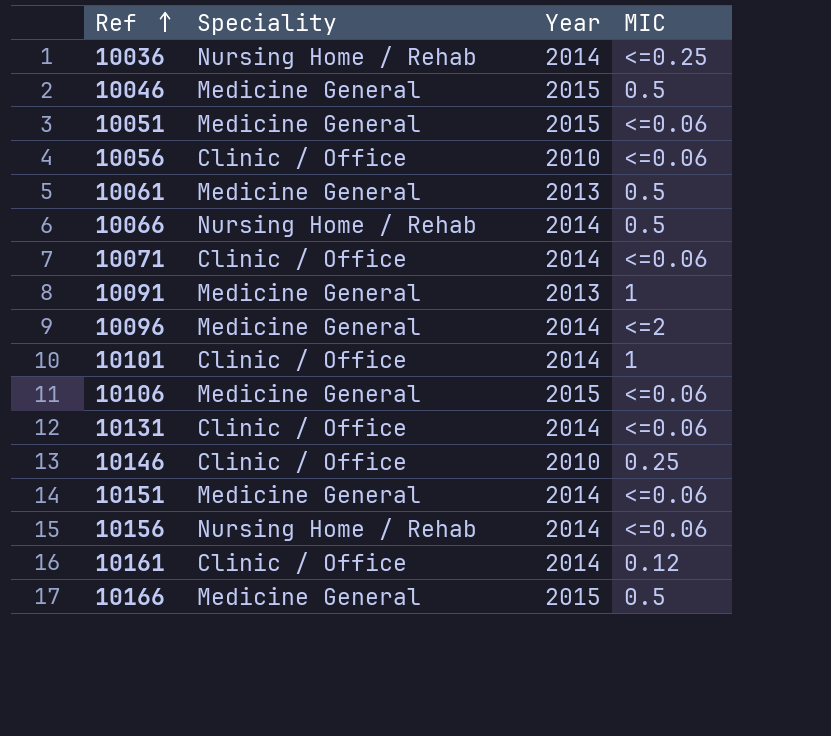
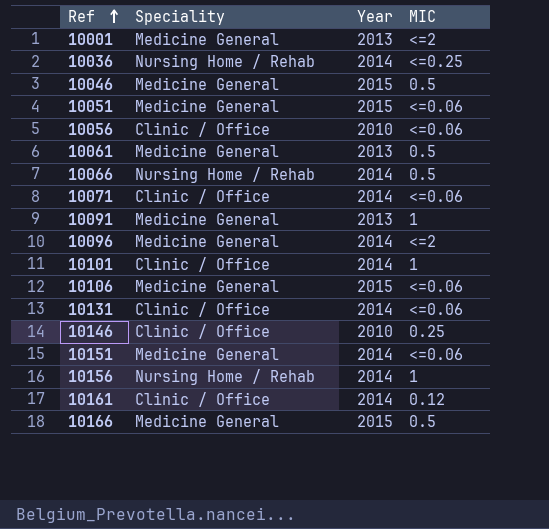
row 10001: none -> Medicine General | 2013 | <=2
10156 | MIC: <=0.06 -> 1

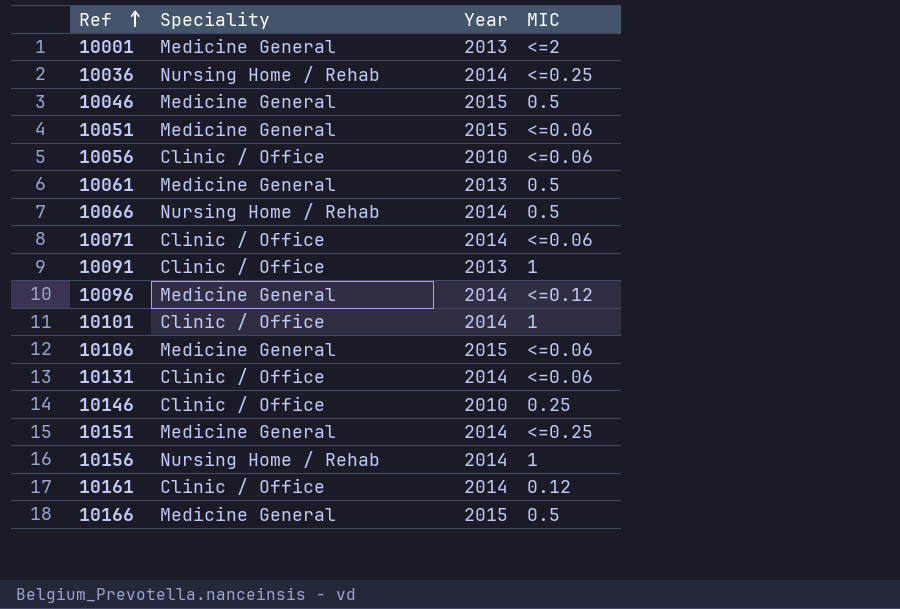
10091 | Speciality: Medicine General -> Clinic / Office
10096 | MIC: <=2 -> <=0.12
10151 | MIC: <=0.06 -> <=0.25

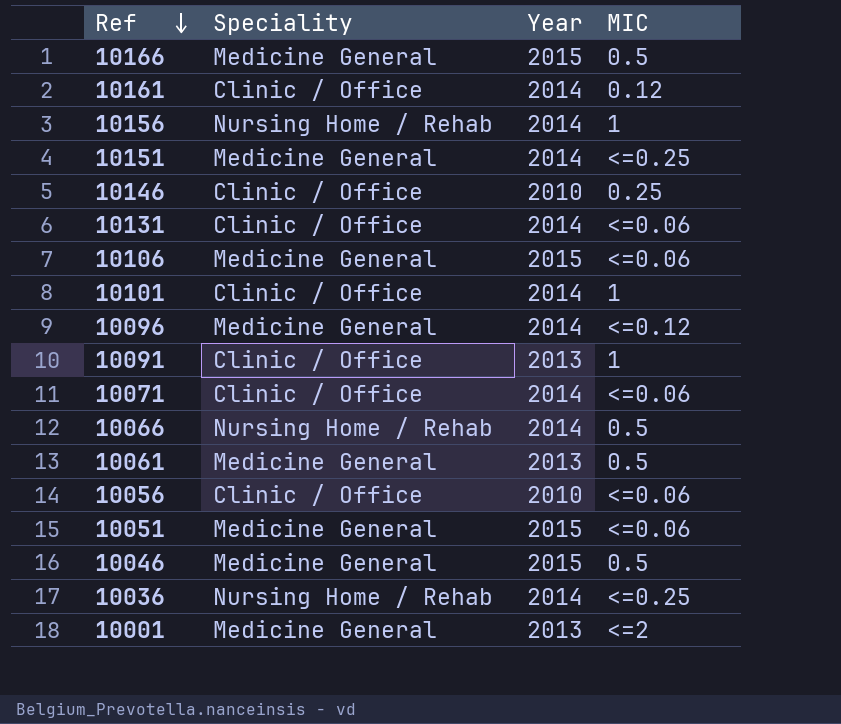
row order: Ref ascending -> Ref descending

